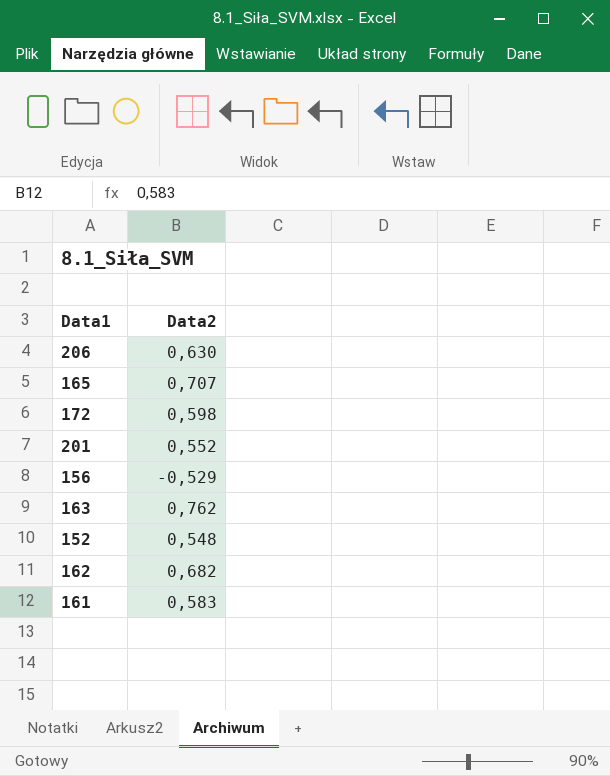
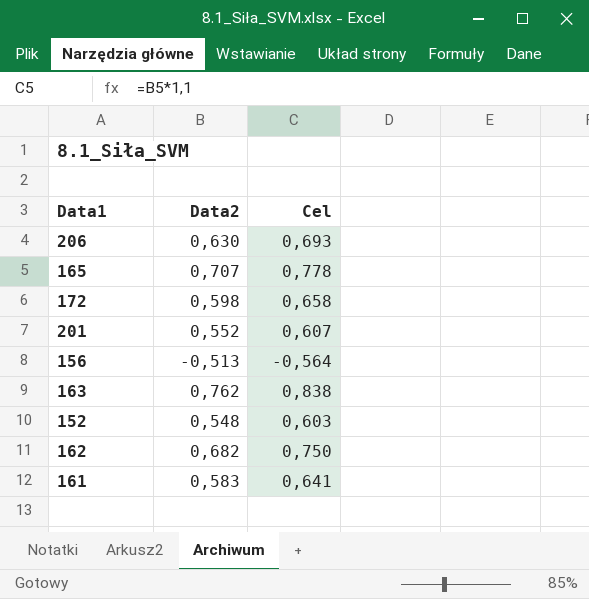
column Cel | formula: none -> [Data2] * 1,1
156 | Data2: -0,529 -> -0,513

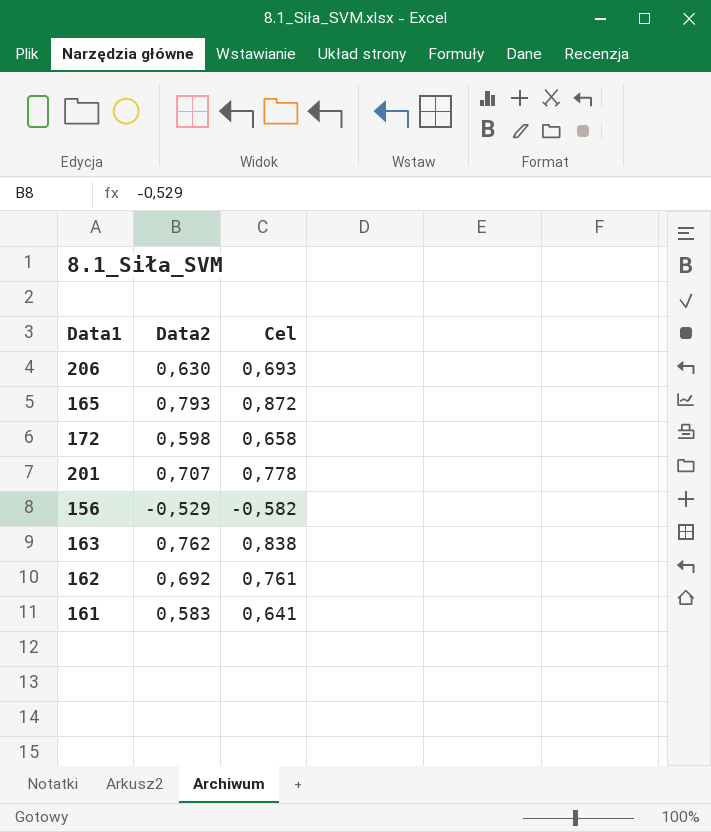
row 152: 0,548 | 0,603 -> none
165 | Data2: 0,707 -> 0,793
165 | Cel: 0,778 -> 0,872
201 | Data2: 0,552 -> 0,707
201 | Cel: 0,607 -> 0,778
156 | Data2: -0,513 -> -0,529
156 | Cel: -0,564 -> -0,582
162 | Data2: 0,682 -> 0,692
162 | Cel: 0,750 -> 0,761

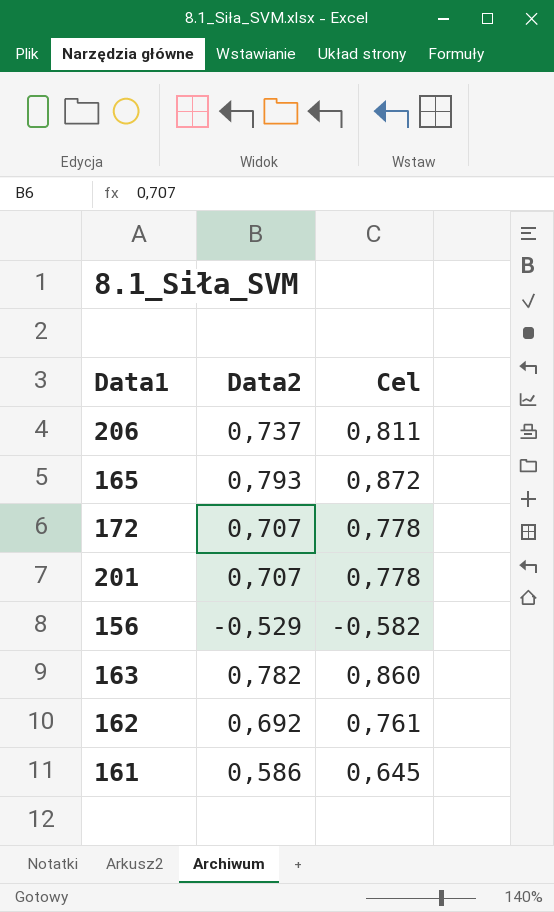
206 | Data2: 0,630 -> 0,737
206 | Cel: 0,693 -> 0,811
172 | Data2: 0,598 -> 0,707
172 | Cel: 0,658 -> 0,778
163 | Data2: 0,762 -> 0,782
163 | Cel: 0,838 -> 0,860
161 | Data2: 0,583 -> 0,586
161 | Cel: 0,641 -> 0,645

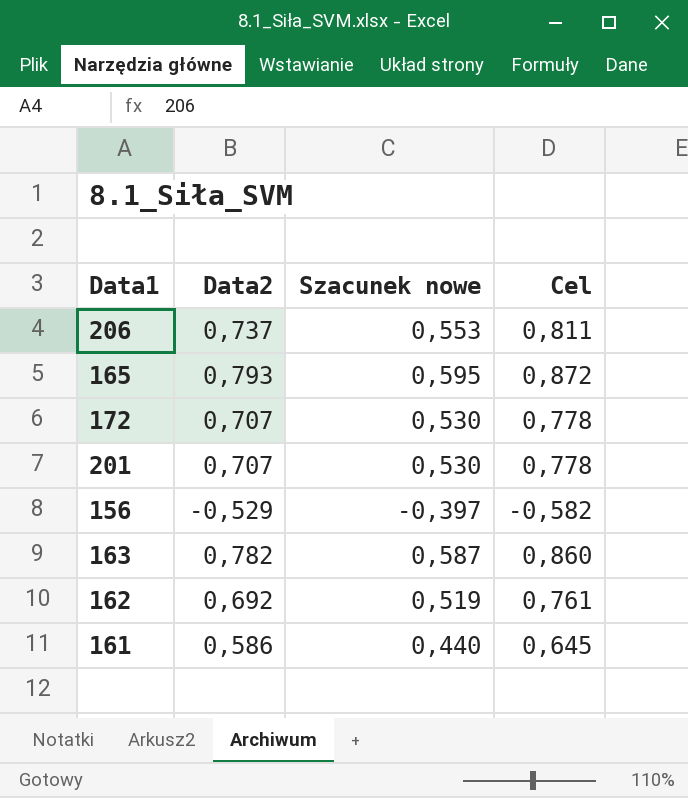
column Szacunek nowe | formula: none -> [Data2] * 0,75

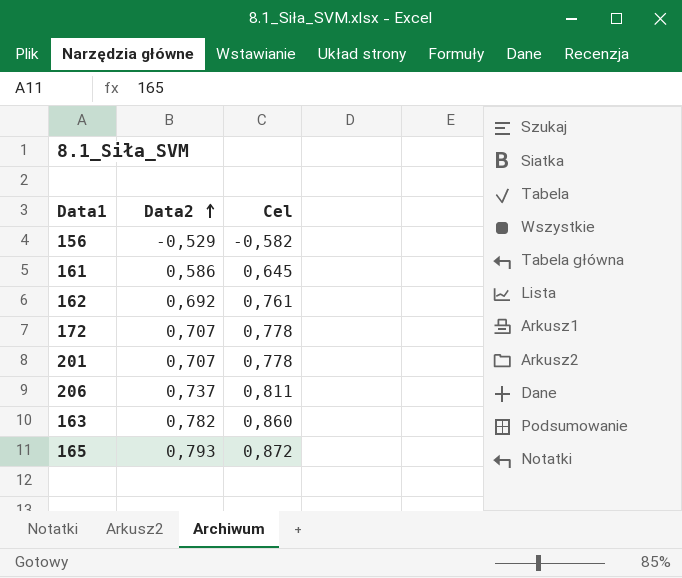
row order: none -> Data2 ascending
column Szacunek nowe | formula: [Data2] * 0,75 -> none

